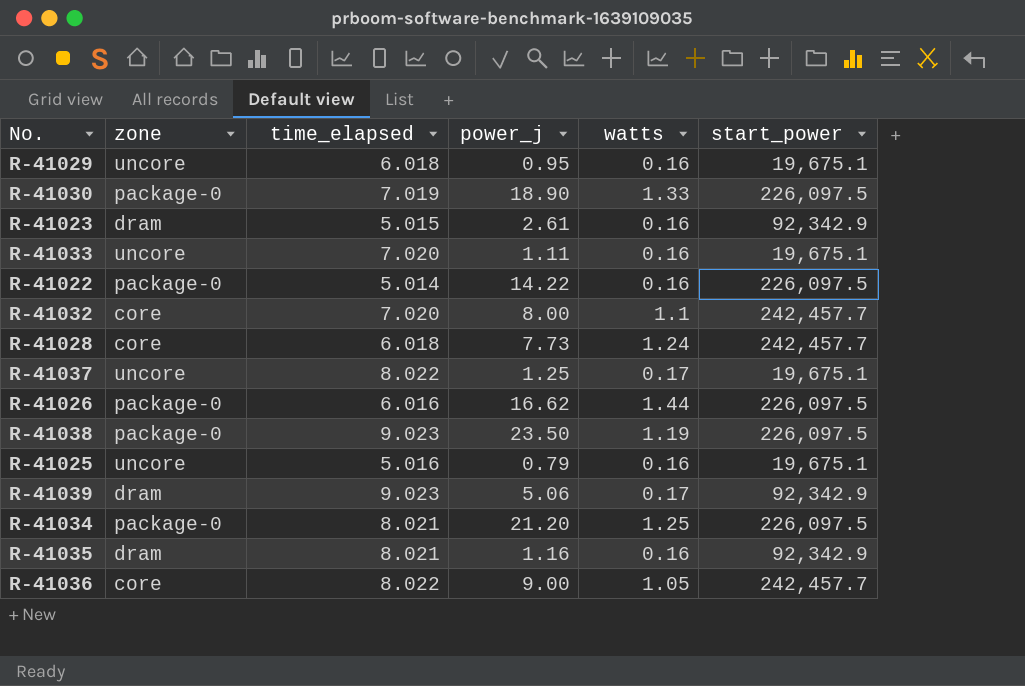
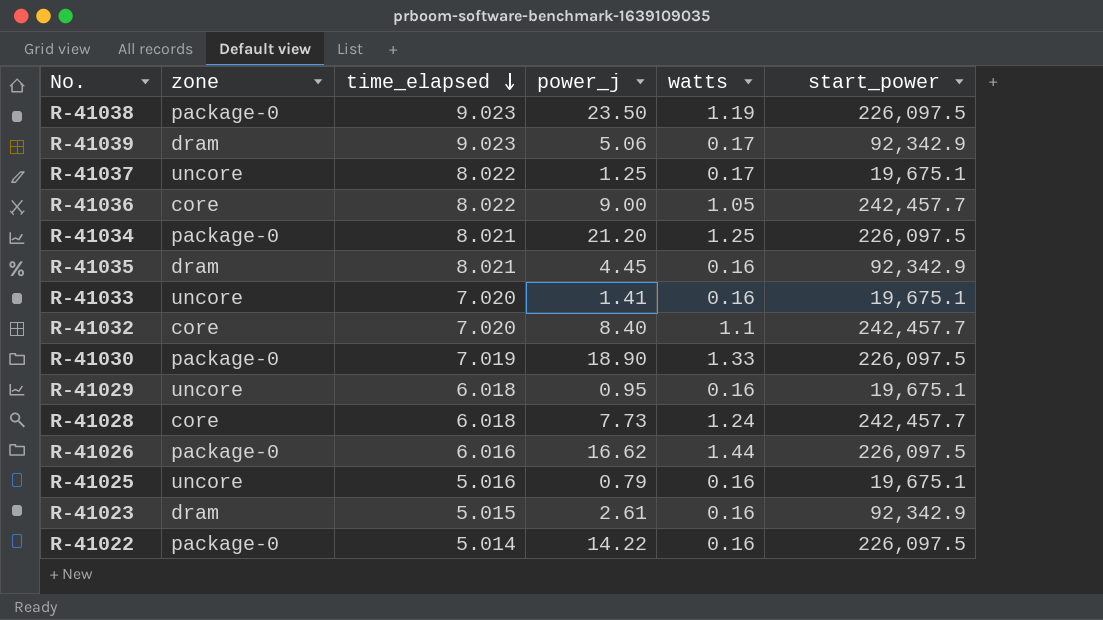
row order: none -> time_elapsed descending
R-41035 | power_j: 1.16 -> 4.45
R-41033 | power_j: 1.11 -> 1.41
R-41032 | power_j: 8.00 -> 8.40

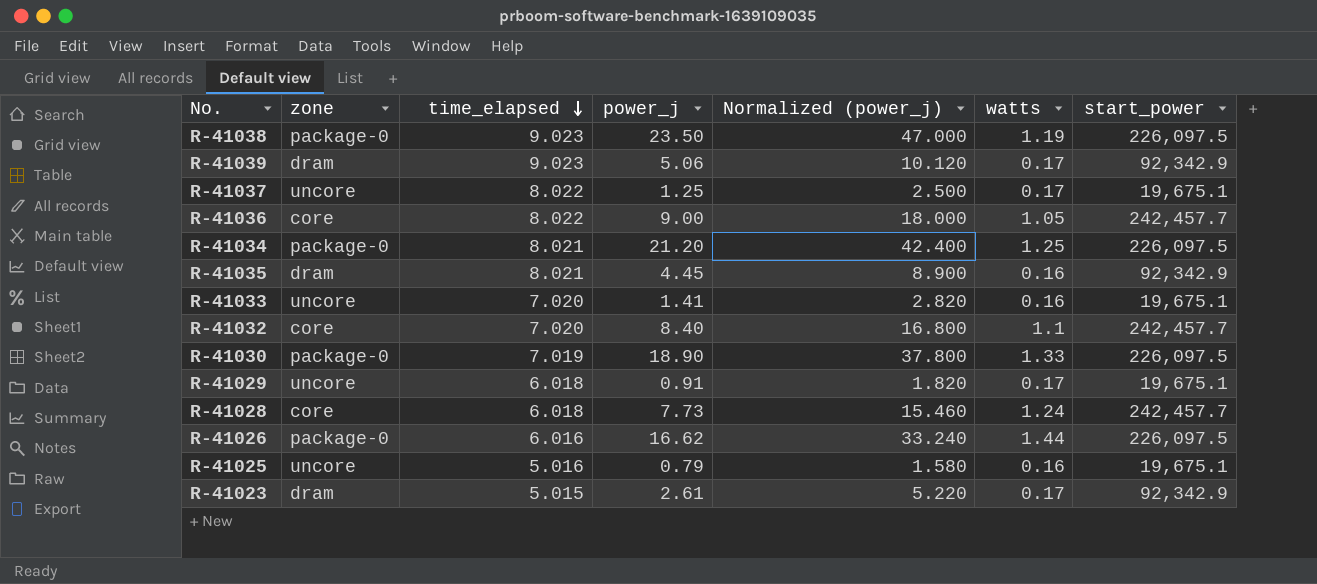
column Normalized (power_j) | formula: none -> [power_j] * 2
row R-41022: package-0 | 5.014 | 14.22 | 0.16 | 226,097.5 -> none
R-41029 | power_j: 0.95 -> 0.91
R-41029 | watts: 0.16 -> 0.17
R-41023 | watts: 0.16 -> 0.17

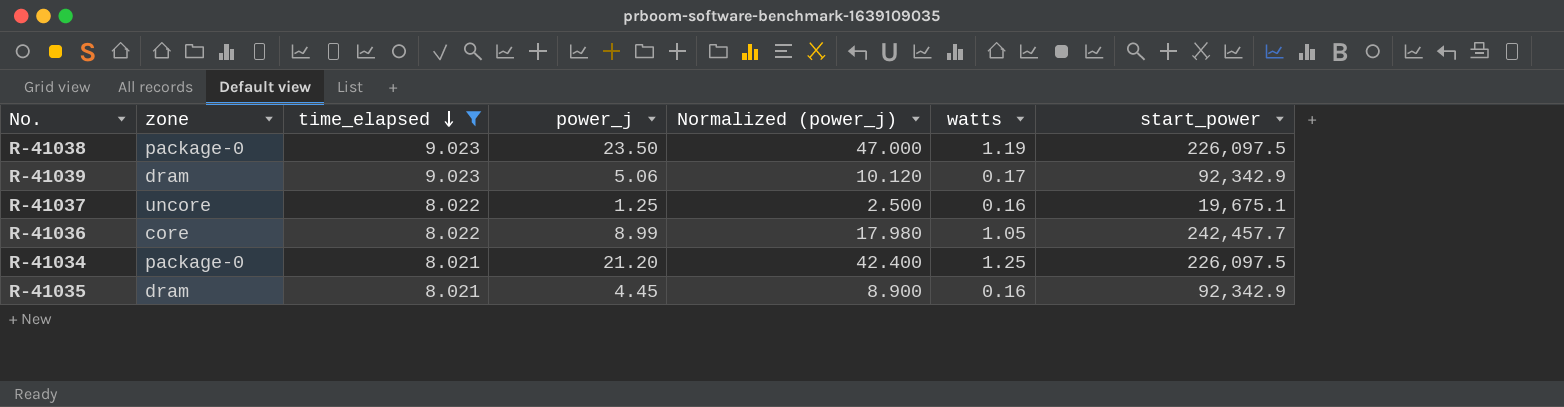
filter: none -> time_elapsed >= 8.021
R-41037 | watts: 0.17 -> 0.16
R-41036 | power_j: 9.00 -> 8.99
R-41036 | Normalized (power_j): 18.000 -> 17.980

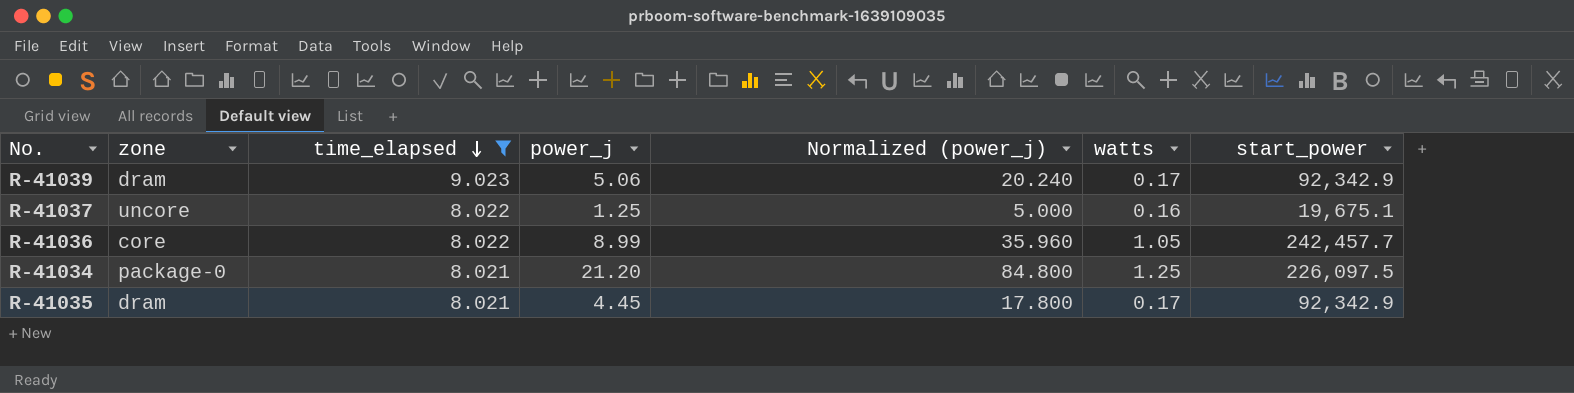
column Normalized (power_j) | formula: [power_j] * 2 -> [power_j] * 4
row R-41038: package-0 | 9.023 | 23.50 | 47.000 | 1.19 | 226,097.5 -> none
R-41035 | watts: 0.16 -> 0.17

